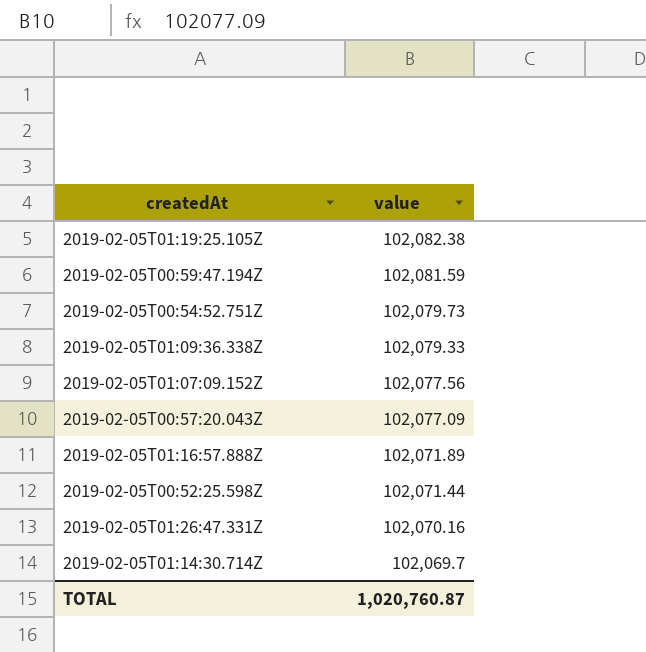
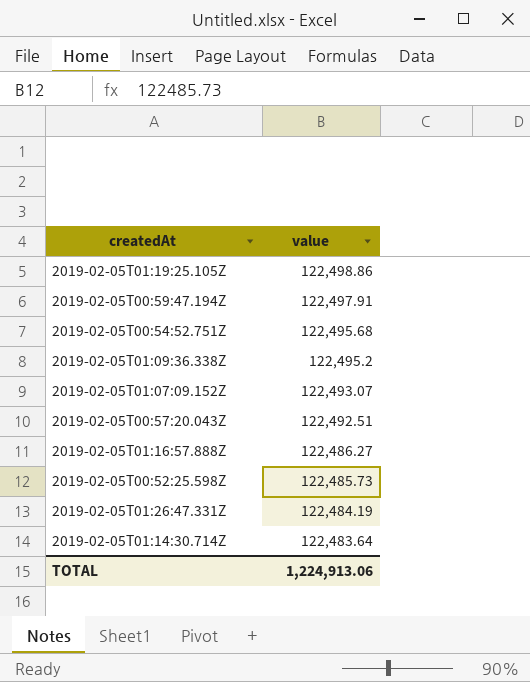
2019-02-05T01:19:25.105Z | value: 102,082.38 -> 122,498.86
2019-02-05T00:59:47.194Z | value: 102,081.59 -> 122,497.91
2019-02-05T00:54:52.751Z | value: 102,079.73 -> 122,495.68
2019-02-05T01:09:36.338Z | value: 102,079.33 -> 122,495.2
2019-02-05T01:07:09.152Z | value: 102,077.56 -> 122,493.07
2019-02-05T00:57:20.043Z | value: 102,077.09 -> 122,492.51
2019-02-05T01:16:57.888Z | value: 102,071.89 -> 122,486.27
2019-02-05T00:52:25.598Z | value: 102,071.44 -> 122,485.73
2019-02-05T01:26:47.331Z | value: 102,070.16 -> 122,484.19
2019-02-05T01:14:30.714Z | value: 102,069.7 -> 122,483.64
TOTAL | value: 1,020,760.87 -> 1,224,913.06

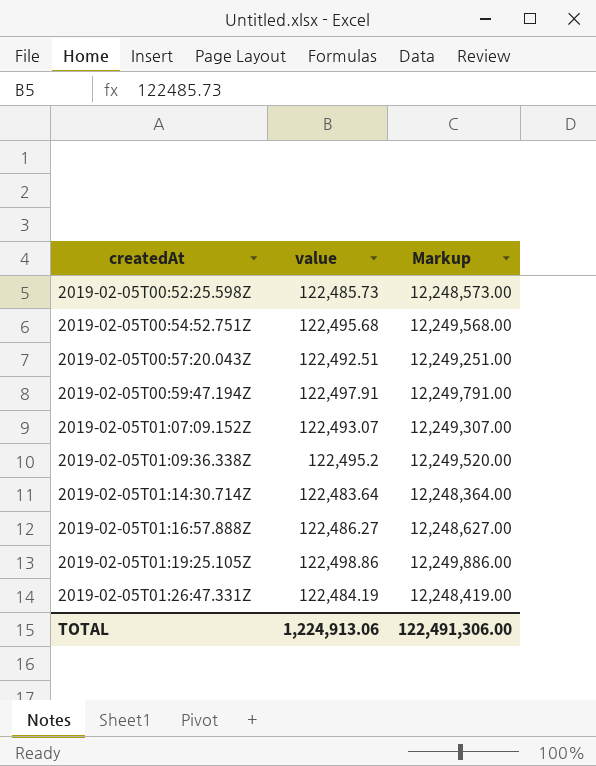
row order: value descending -> createdAt ascending
column Markup | formula: none -> [value] * 100

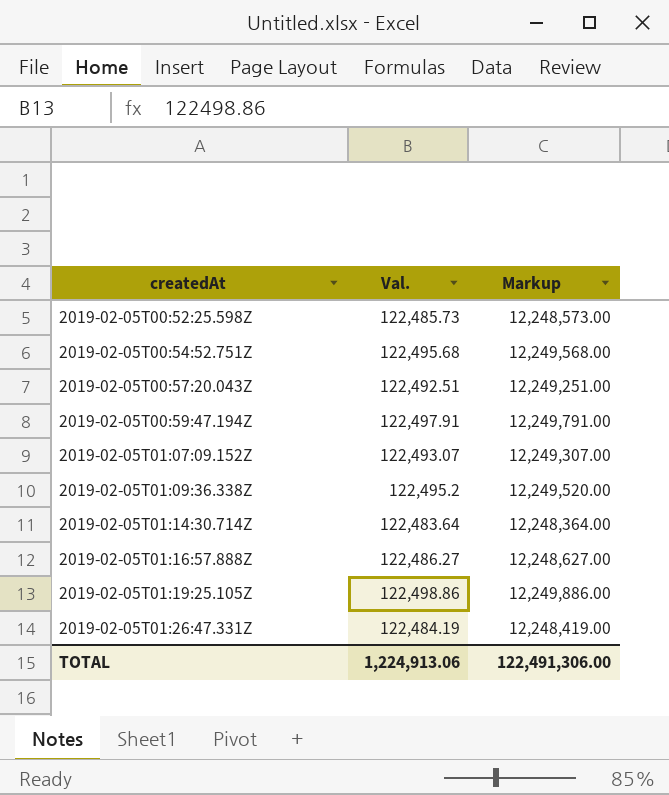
column name: value -> Val.

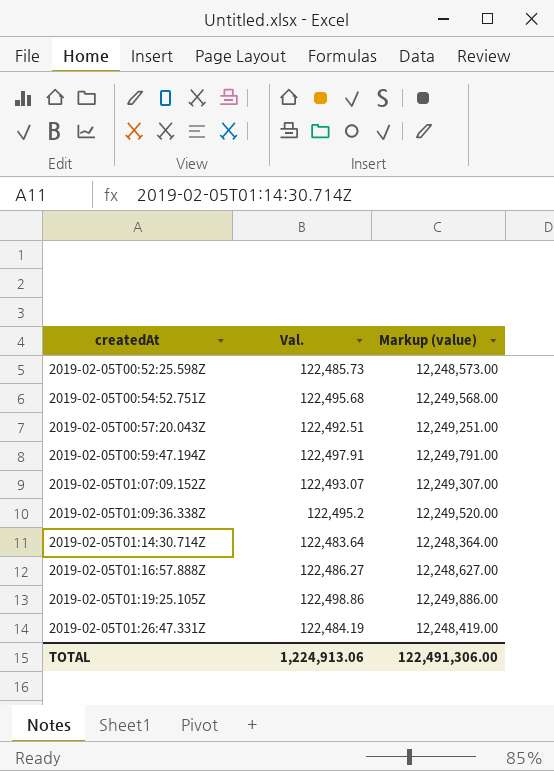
column name: Markup -> Markup (value)

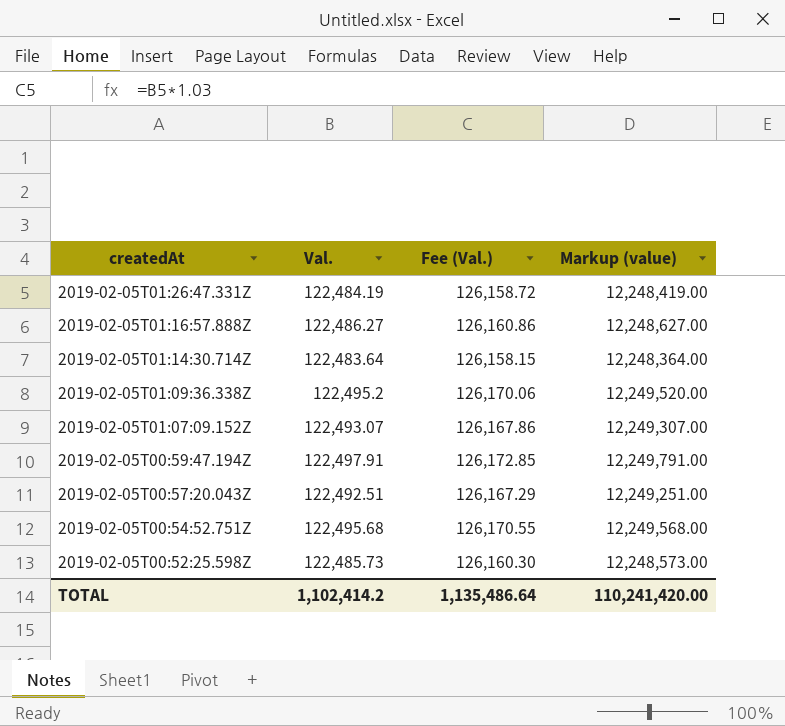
row order: createdAt ascending -> createdAt descending
column Fee (Val.) | formula: none -> [Val.] * 1.03
row 2019-02-05T01:19:25.105Z: 122,498.86 | 12,249,886.00 -> none
TOTAL | Val.: 1,224,913.06 -> 1,102,414.2
TOTAL | Markup (value): 122,491,306.00 -> 110,241,420.00

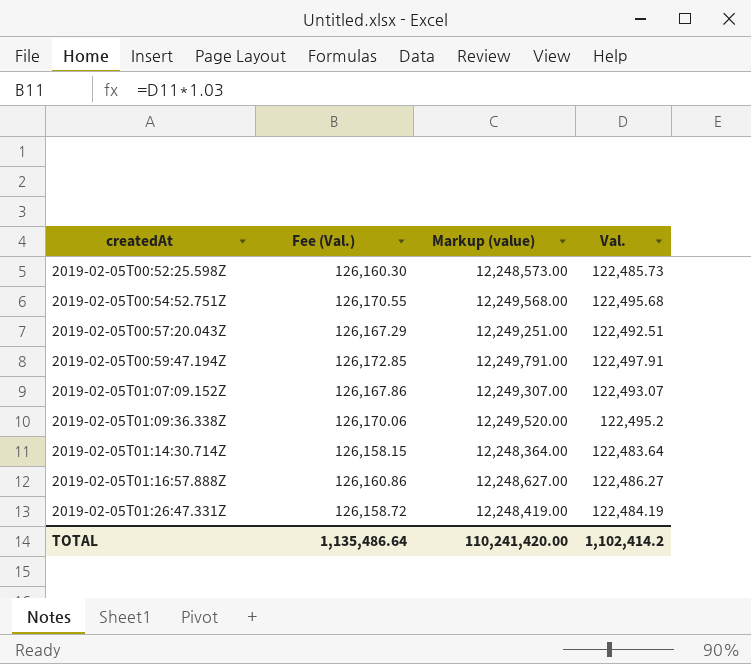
row order: createdAt descending -> createdAt ascending
column Val. | position: 2 -> 4

